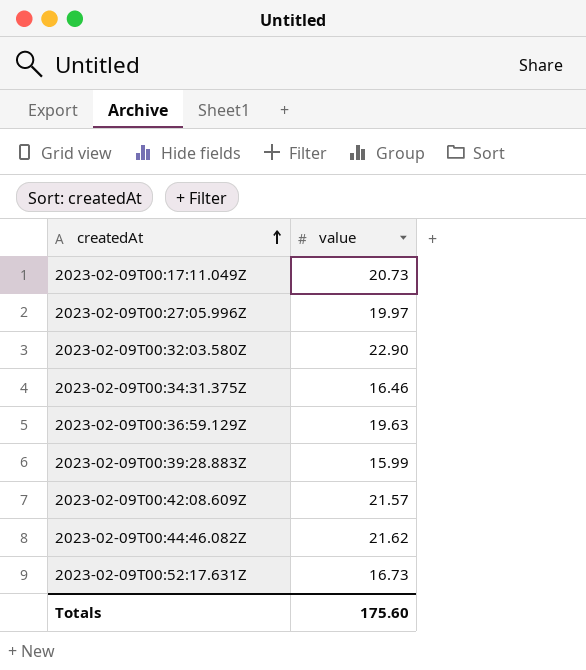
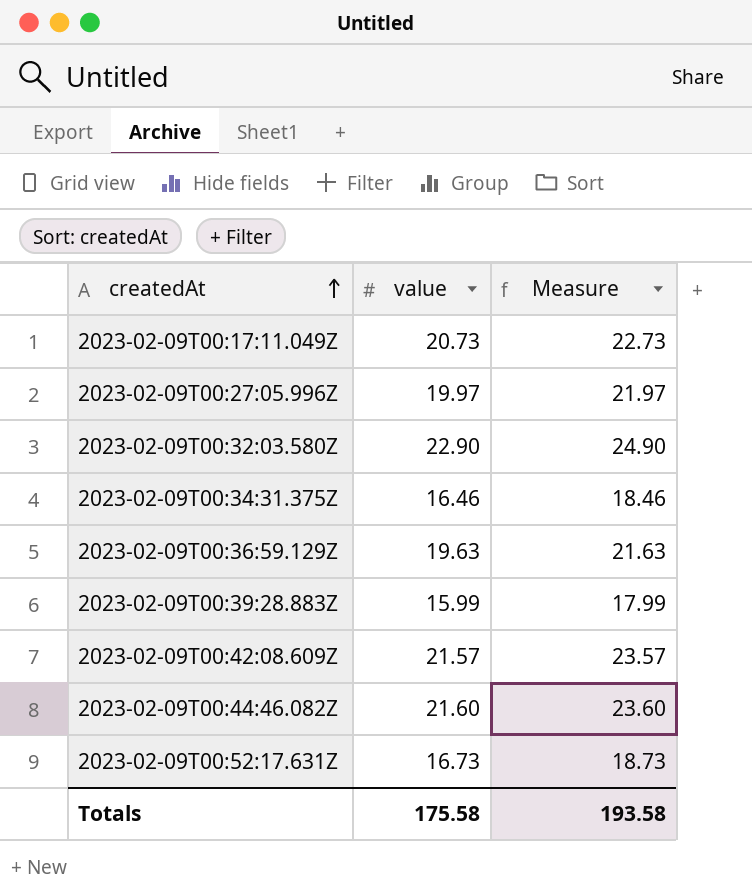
column Measure | formula: none -> [value] + 2
2023-02-09T00:44:46.082Z | value: 21.62 -> 21.60
Totals | value: 175.60 -> 175.58

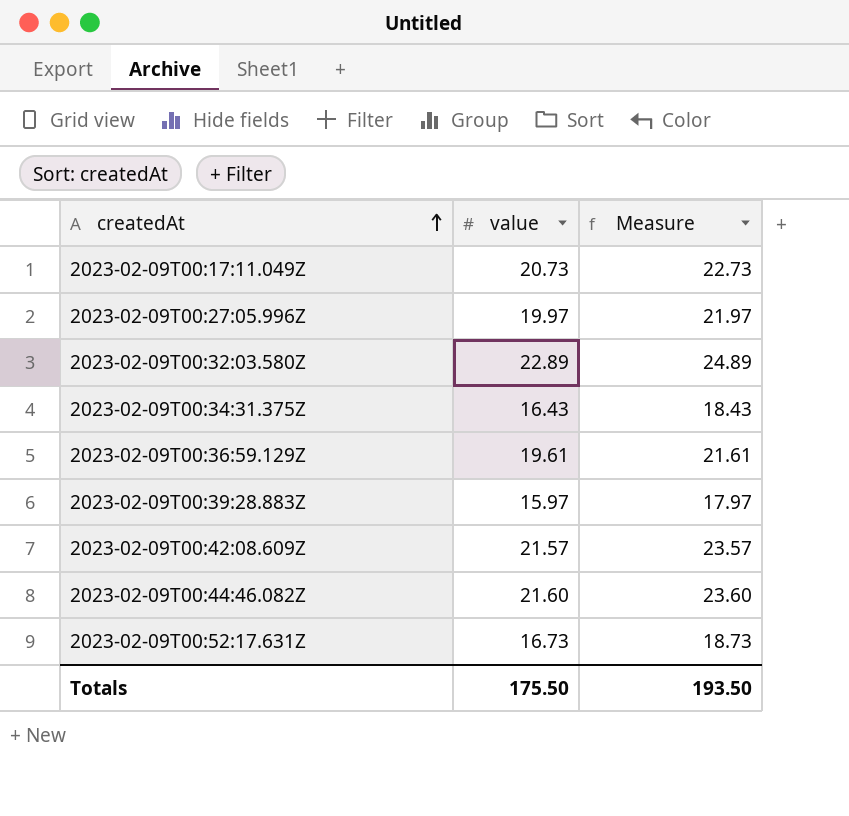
2023-02-09T00:32:03.580Z | value: 22.90 -> 22.89
2023-02-09T00:32:03.580Z | Measure: 24.90 -> 24.89
2023-02-09T00:34:31.375Z | value: 16.46 -> 16.43
2023-02-09T00:34:31.375Z | Measure: 18.46 -> 18.43
2023-02-09T00:36:59.129Z | value: 19.63 -> 19.61
2023-02-09T00:36:59.129Z | Measure: 21.63 -> 21.61
2023-02-09T00:39:28.883Z | value: 15.99 -> 15.97
2023-02-09T00:39:28.883Z | Measure: 17.99 -> 17.97
Totals | value: 175.58 -> 175.50
Totals | Measure: 193.58 -> 193.50

